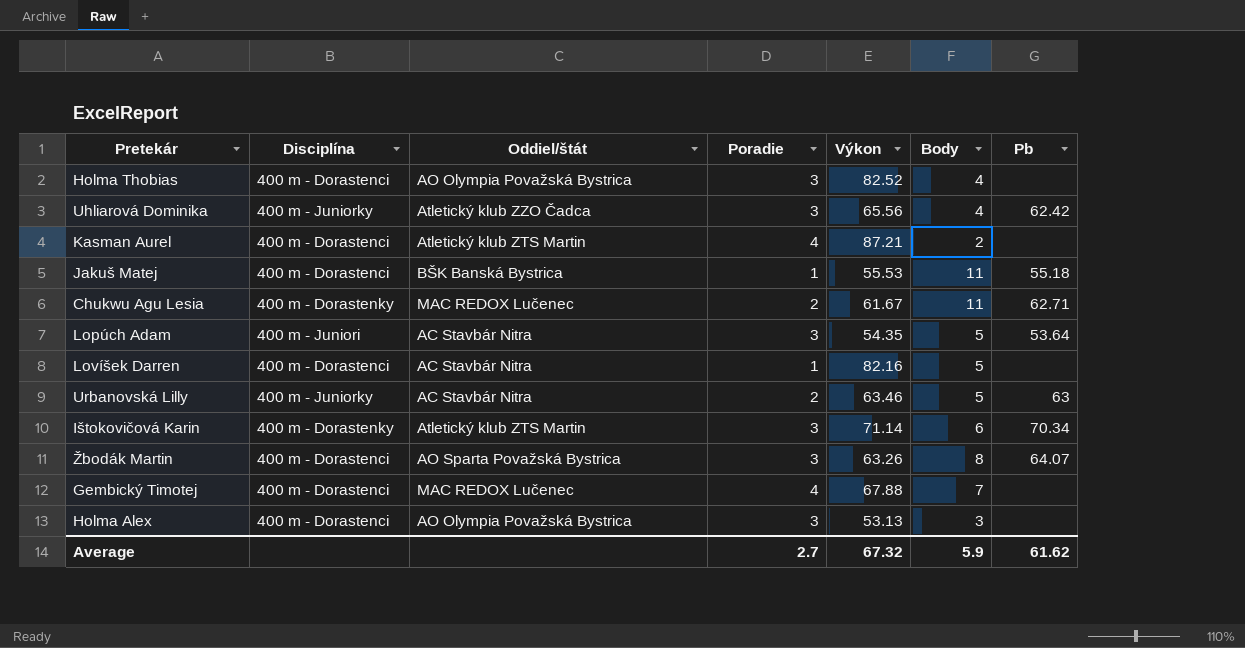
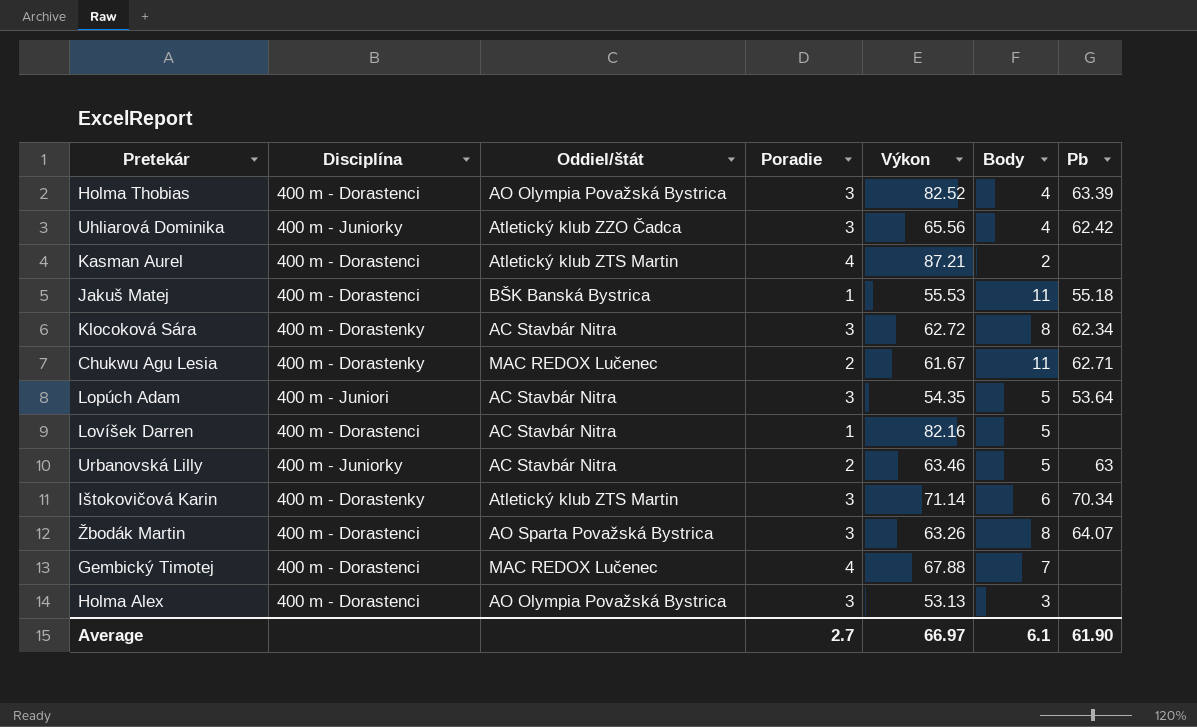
Holma Thobias | Pb: none -> 63.39
row Klocoková Sára: none -> 400 m - Dorastenky | AC Stavbár Nitra | 3 | 62.72 | 8 | 62.34
Average | Výkon: 67.32 -> 66.97
Average | Body: 5.9 -> 6.1
Average | Pb: 61.62 -> 61.90

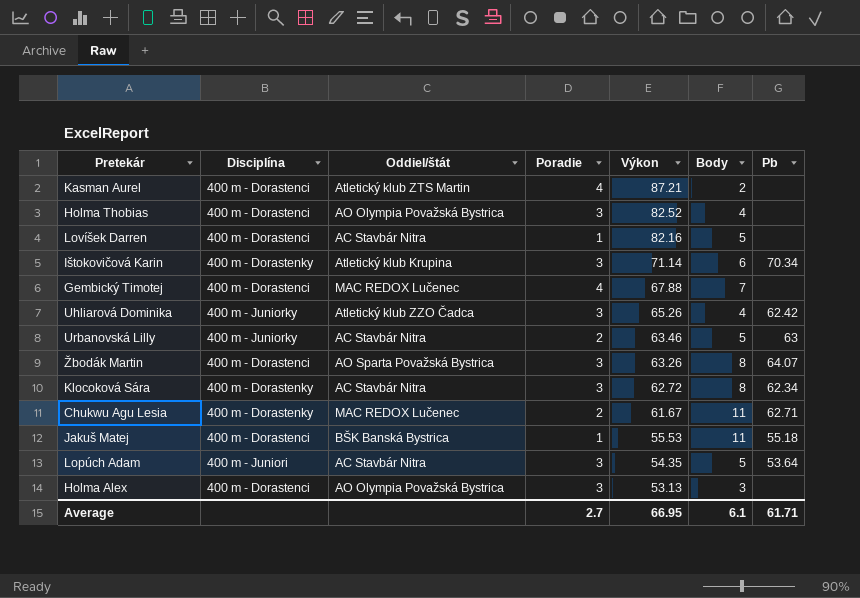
row order: none -> Výkon descending
Holma Thobias | Pb: 63.39 -> none
Ištokovičová Karin | Oddiel/štát: Atletický klub ZTS Martin -> Atletický klub Krupina
Uhliarová Dominika | Výkon: 65.56 -> 65.26
Average | Výkon: 66.97 -> 66.95
Average | Pb: 61.90 -> 61.71

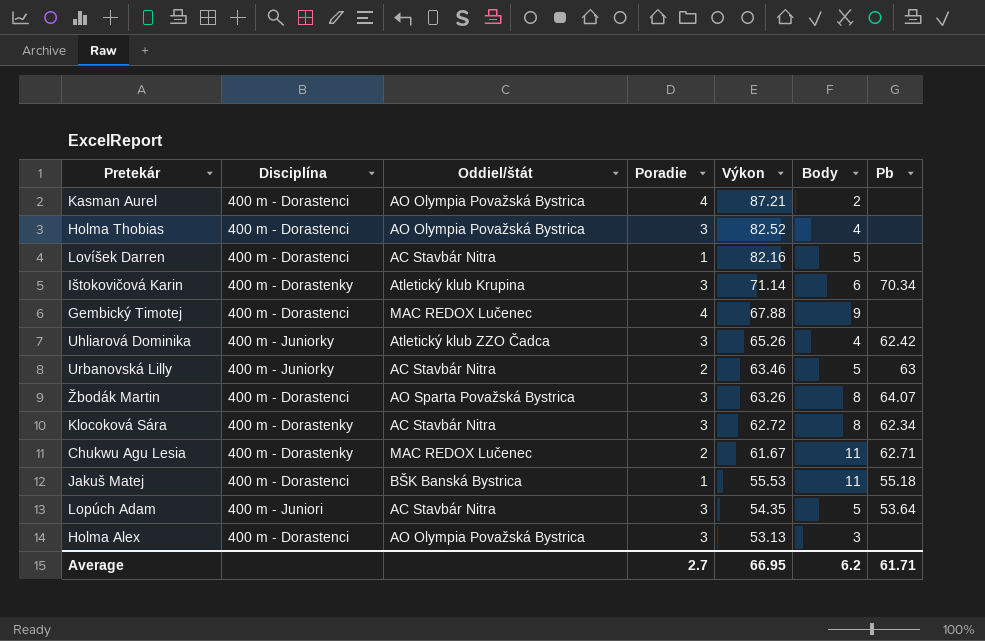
Kasman Aurel | Oddiel/štát: Atletický klub ZTS Martin -> AO Olympia Považská Bystrica
Gembický Timotej | Body: 7 -> 9
Average | Body: 6.1 -> 6.2

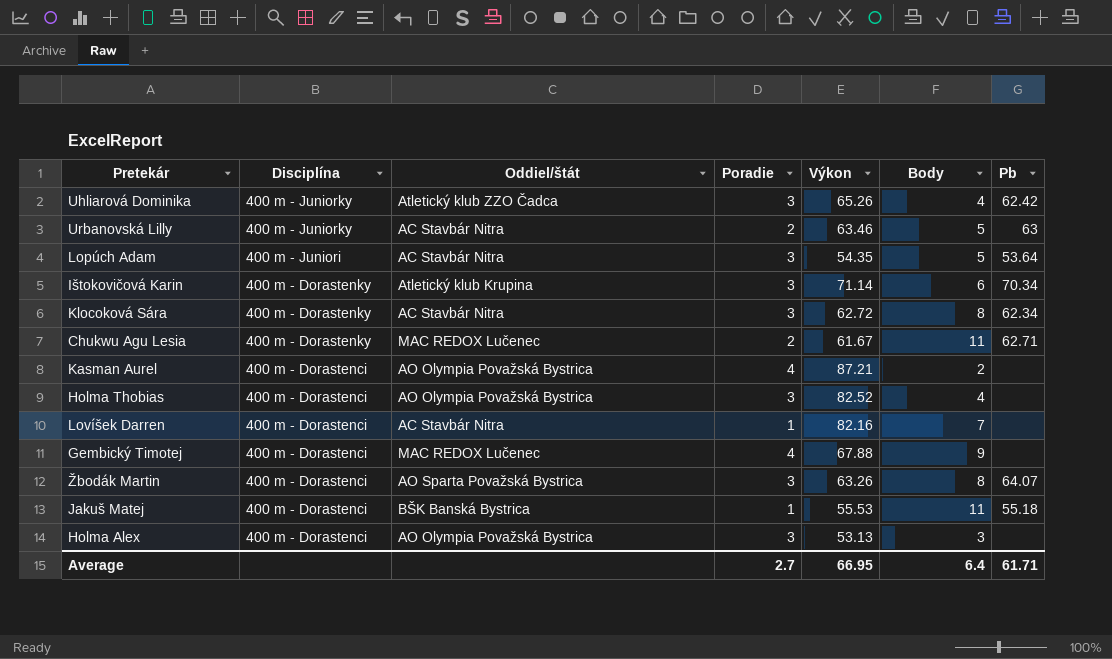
row order: Výkon descending -> Disciplína descending
Lovíšek Darren | Body: 5 -> 7
Average | Body: 6.2 -> 6.4

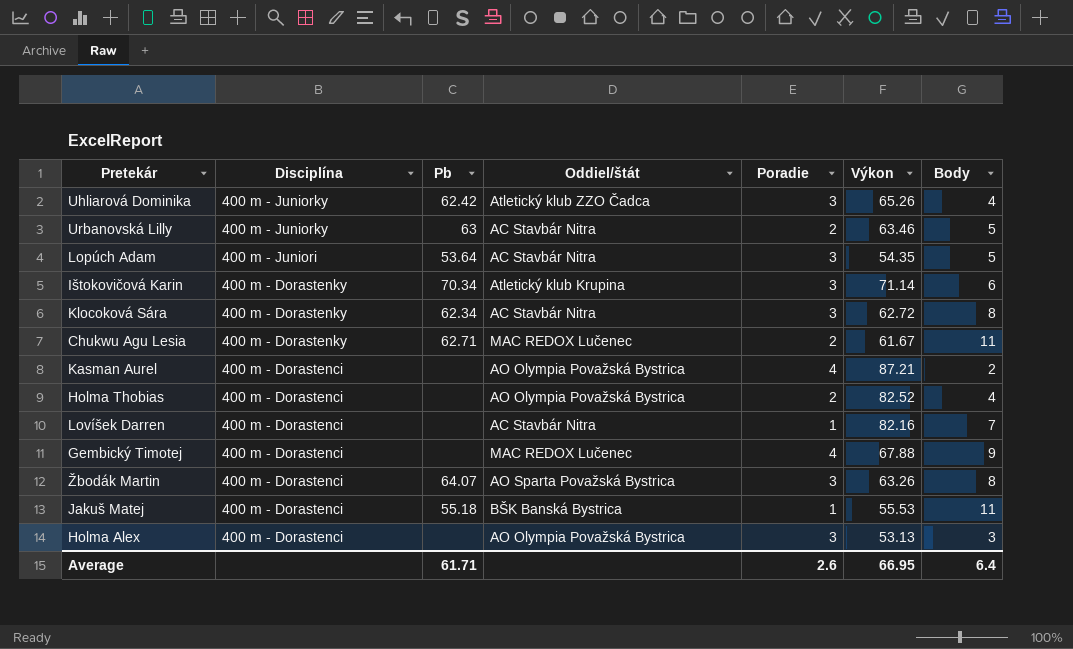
column Pb | position: 7 -> 3
Holma Thobias | Poradie: 3 -> 2
Average | Poradie: 2.7 -> 2.6

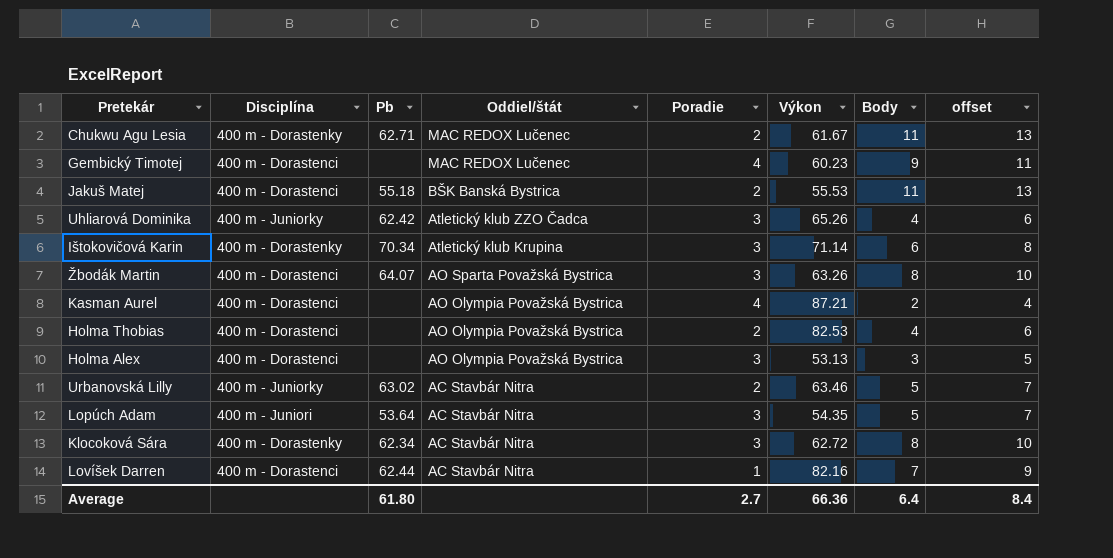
row order: Disciplína descending -> Oddiel/štát descending
column offset | formula: none -> [Body] + 2
Gembický Timotej | Výkon: 67.88 -> 60.23
Jakuš Matej | Poradie: 1 -> 2
Holma Thobias | Výkon: 82.52 -> 82.53
Urbanovská Lilly | Pb: 63 -> 63.02
Lovíšek Darren | Pb: none -> 62.44
Average | Pb: 61.71 -> 61.80
Average | Poradie: 2.6 -> 2.7
Average | Výkon: 66.95 -> 66.36

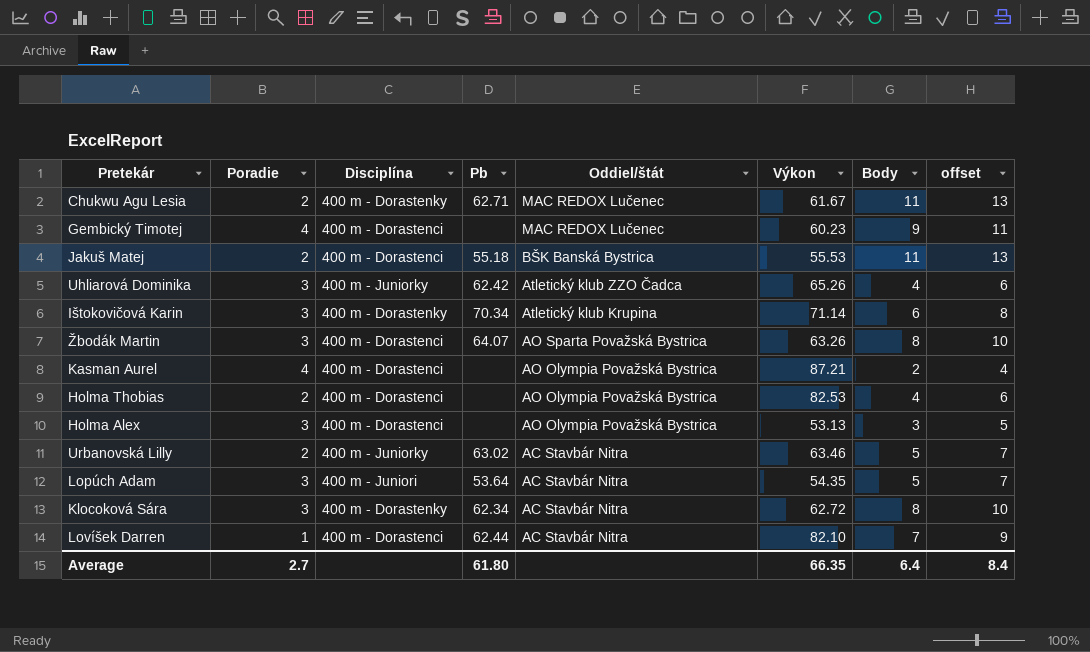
column Poradie | position: 5 -> 2
Lovíšek Darren | Výkon: 82.16 -> 82.10
Average | Výkon: 66.36 -> 66.35

